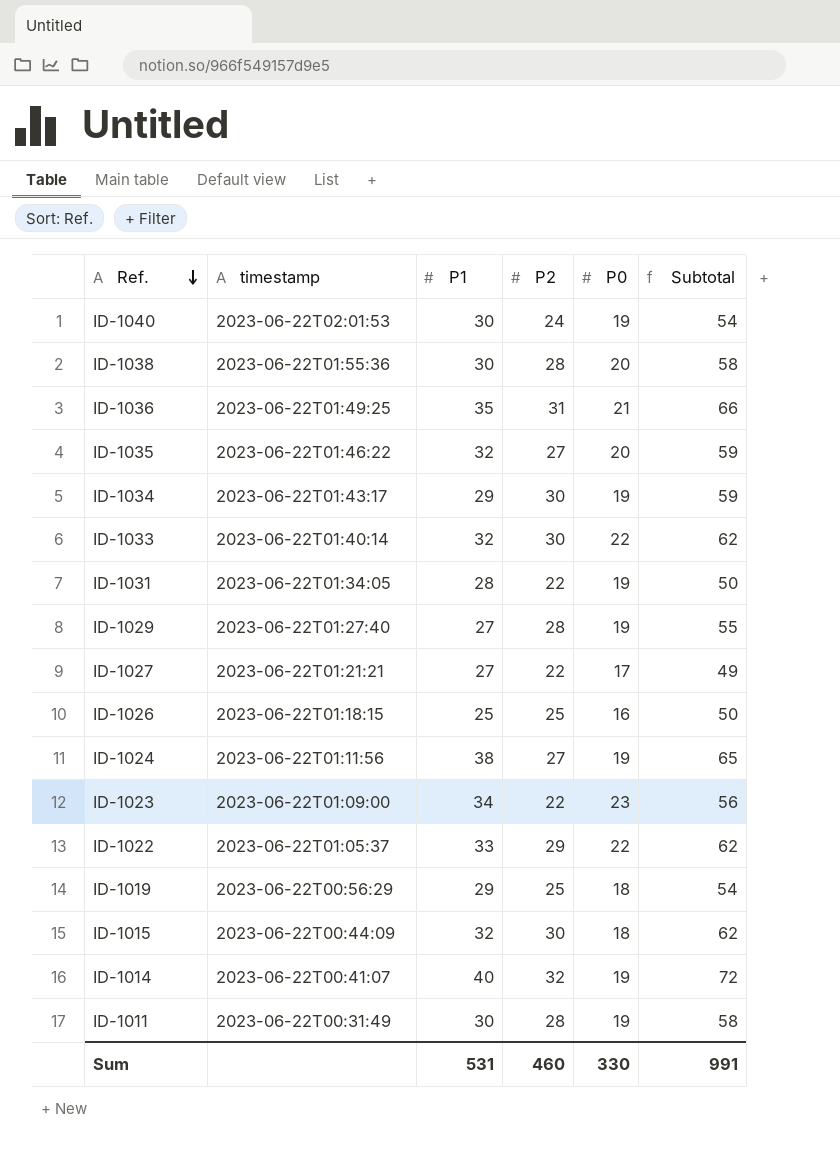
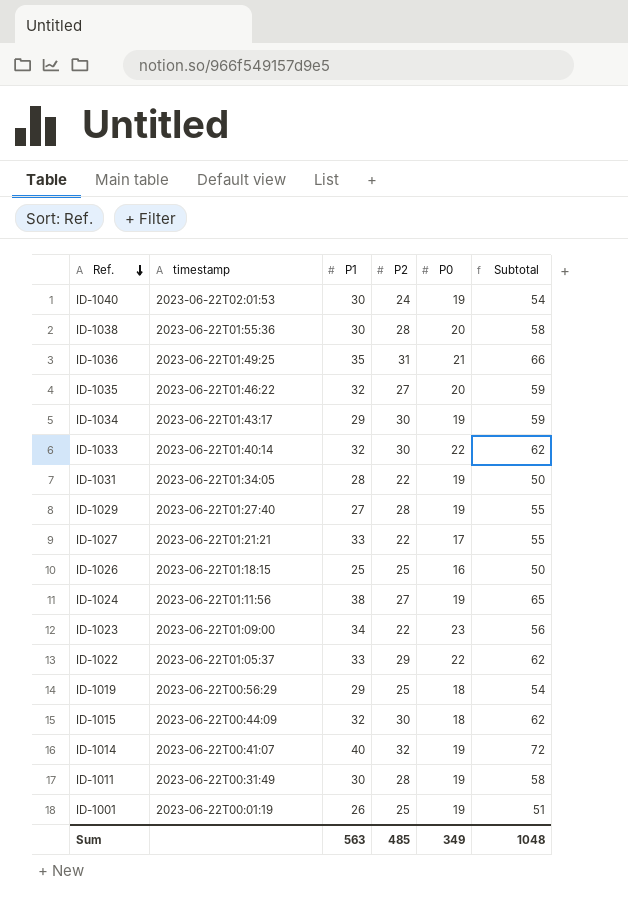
ID-1027 | P1: 27 -> 33
ID-1027 | Subtotal: 49 -> 55
row ID-1001: none -> 2023-06-22T00:01:19 | 26 | 25 | 19 | 51
Sum | P1: 531 -> 563
Sum | P2: 460 -> 485
Sum | P0: 330 -> 349
Sum | Subtotal: 991 -> 1048

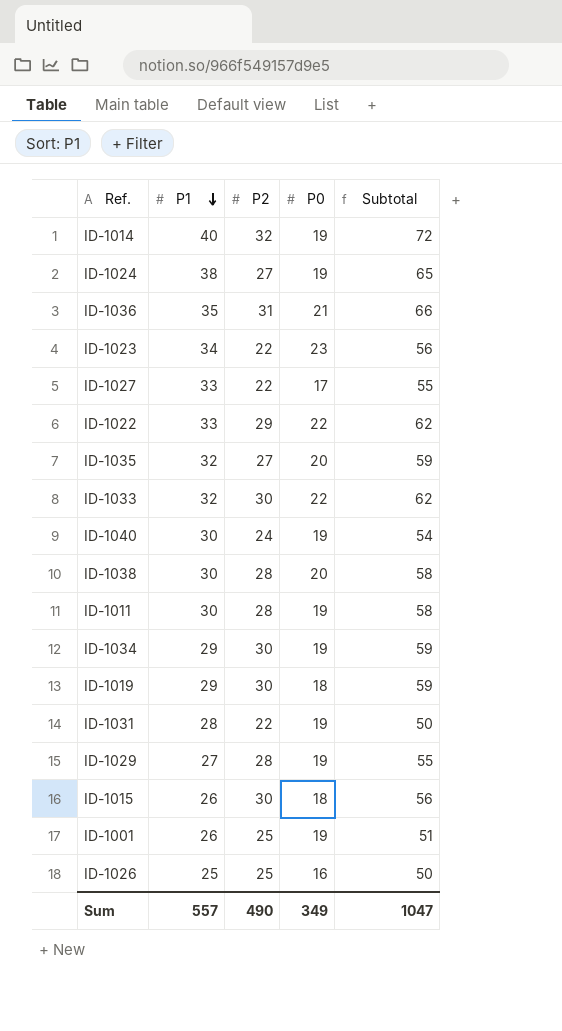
row order: Ref. descending -> P1 descending
column timestamp | position: 2 -> none
ID-1019 | P2: 25 -> 30
ID-1019 | Subtotal: 54 -> 59
ID-1015 | P1: 32 -> 26
ID-1015 | Subtotal: 62 -> 56
Sum | P1: 563 -> 557
Sum | P2: 485 -> 490
Sum | Subtotal: 1048 -> 1047

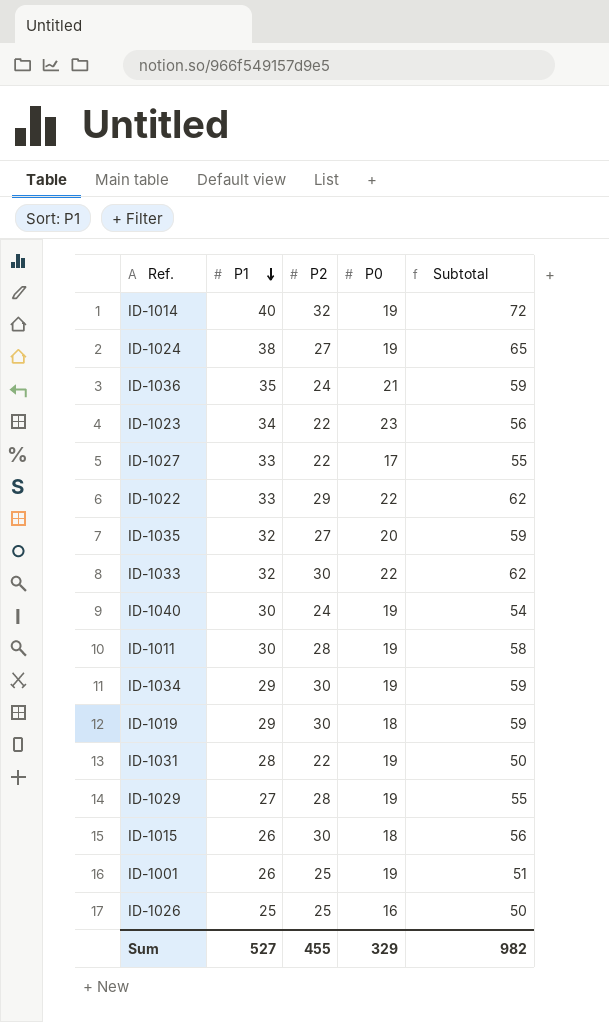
row ID-1038: 30 | 28 | 20 | 58 -> none
ID-1036 | P2: 31 -> 24
ID-1036 | Subtotal: 66 -> 59
Sum | P1: 557 -> 527
Sum | P2: 490 -> 455
Sum | P0: 349 -> 329
Sum | Subtotal: 1047 -> 982

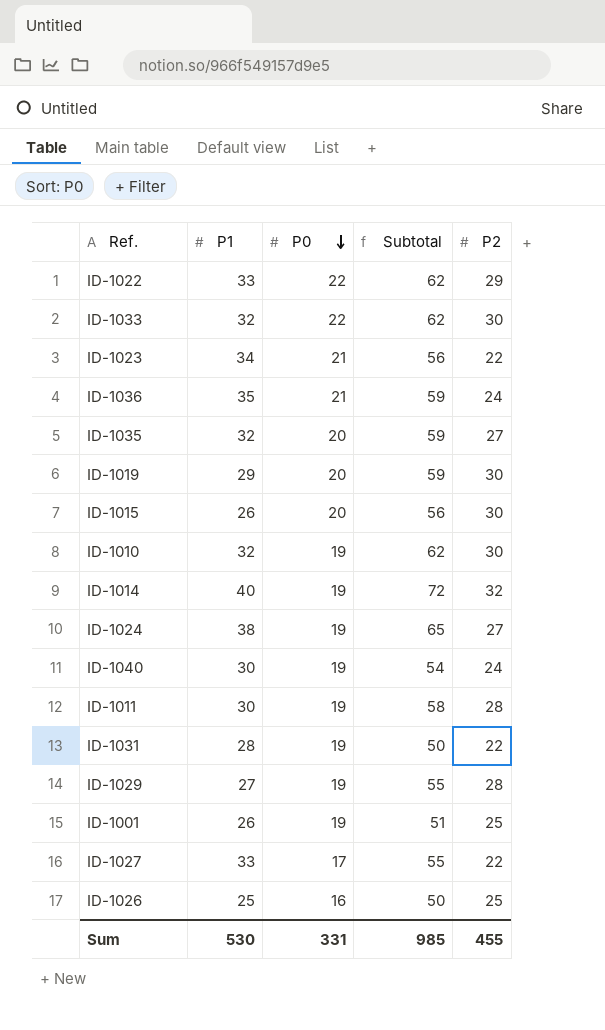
row order: P1 descending -> P0 descending
column P2 | position: 3 -> 5
row ID-1034: 29 | 30 | 19 | 59 -> none
ID-1023 | P0: 23 -> 21
ID-1019 | P0: 18 -> 20
ID-1015 | P0: 18 -> 20
row ID-1010: none -> 32 | 19 | 62 | 30
Sum | P1: 527 -> 530
Sum | P0: 329 -> 331
Sum | Subtotal: 982 -> 985

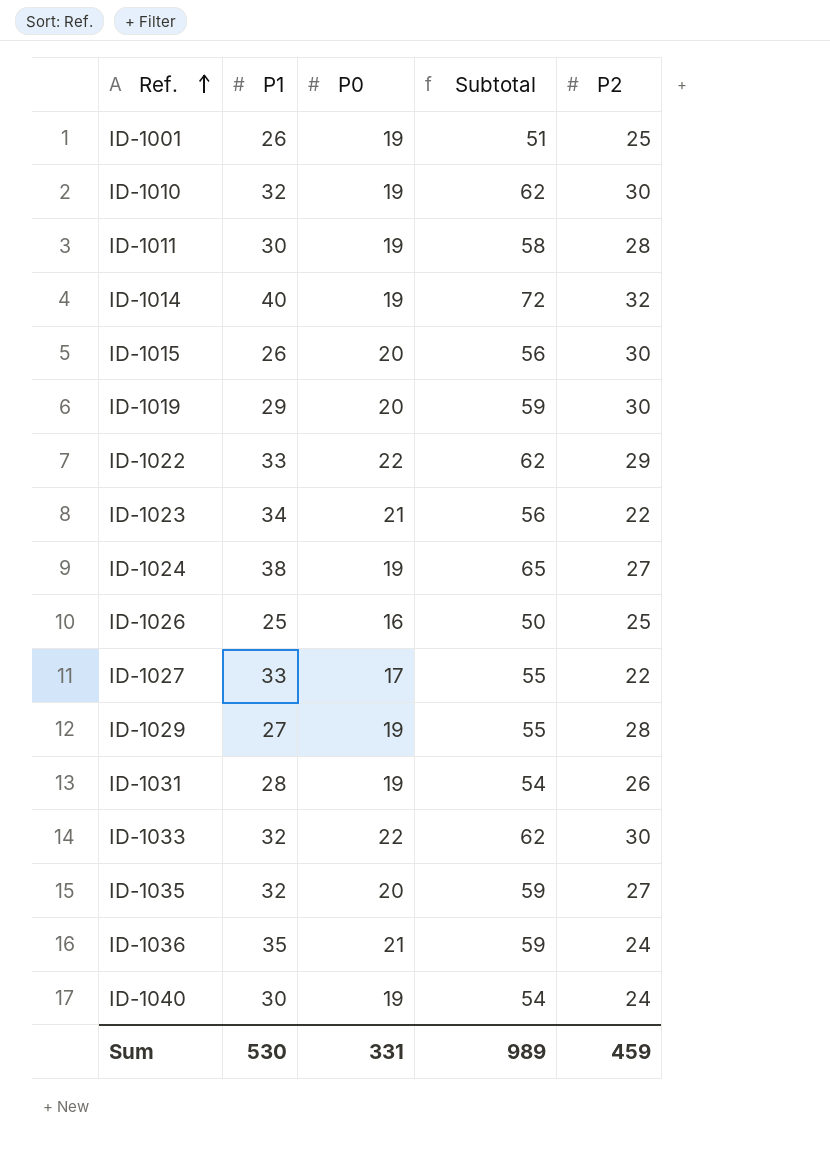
row order: P0 descending -> Ref. ascending
ID-1031 | Subtotal: 50 -> 54
ID-1031 | P2: 22 -> 26
Sum | Subtotal: 985 -> 989
Sum | P2: 455 -> 459

